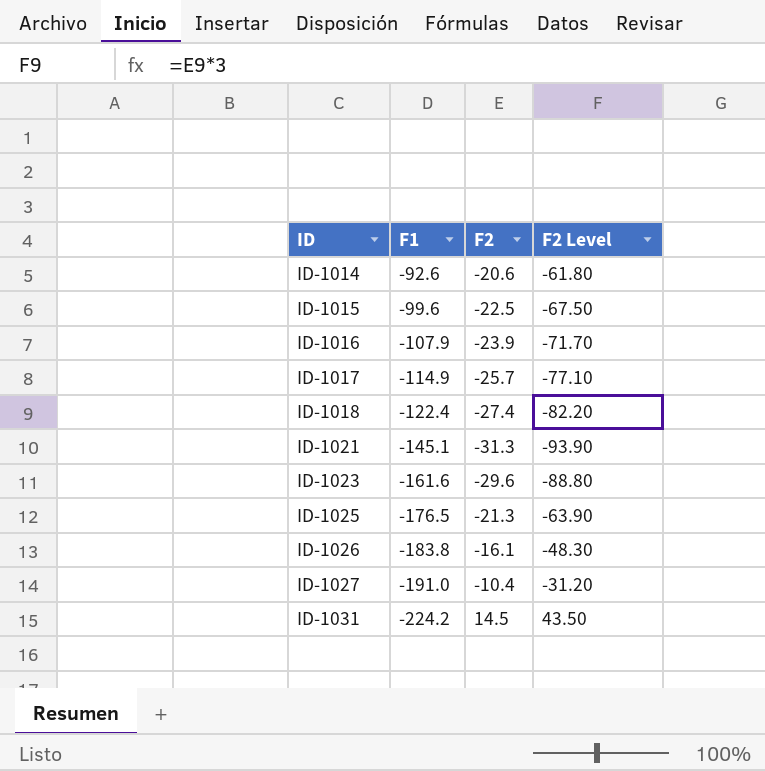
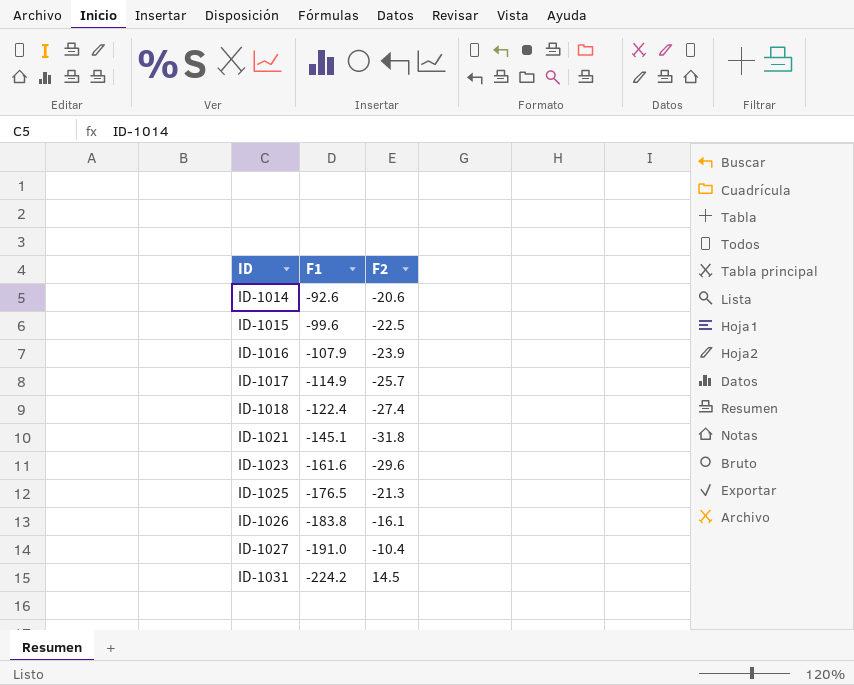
column F2 Level | formula: [F2] * 3 -> none
ID-1021 | F2: -31.3 -> -31.8

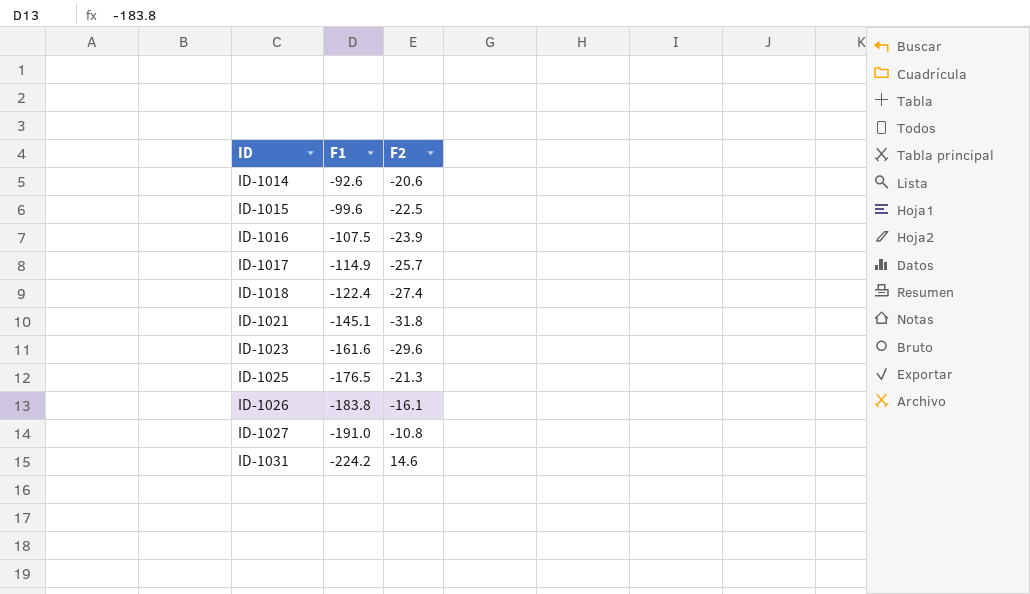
ID-1016 | F1: -107.9 -> -107.5
ID-1027 | F2: -10.4 -> -10.8
ID-1031 | F2: 14.5 -> 14.6

